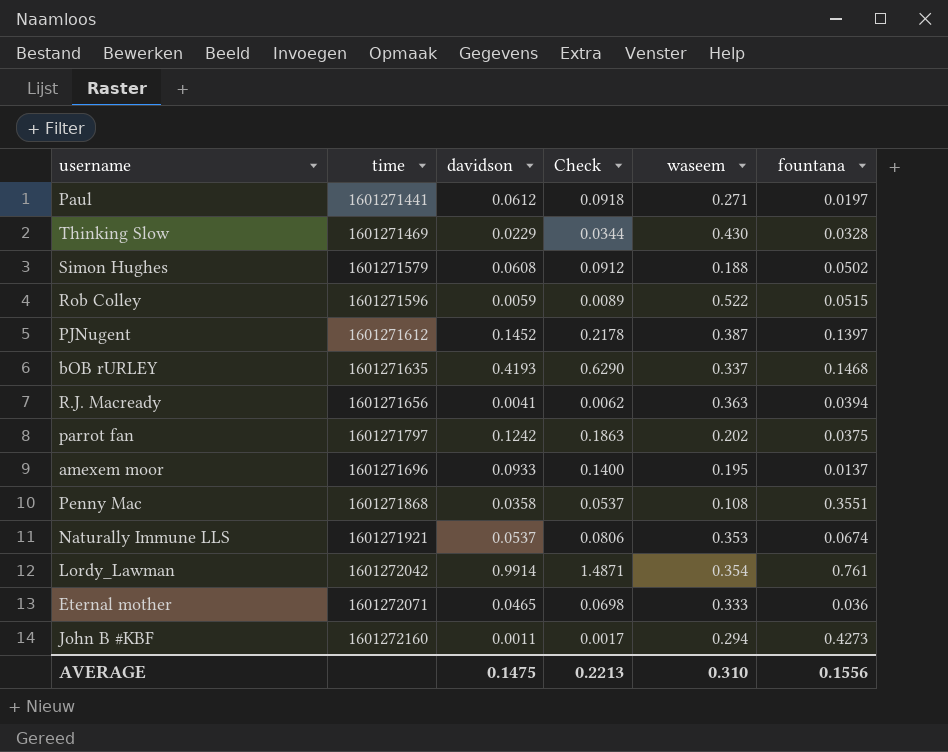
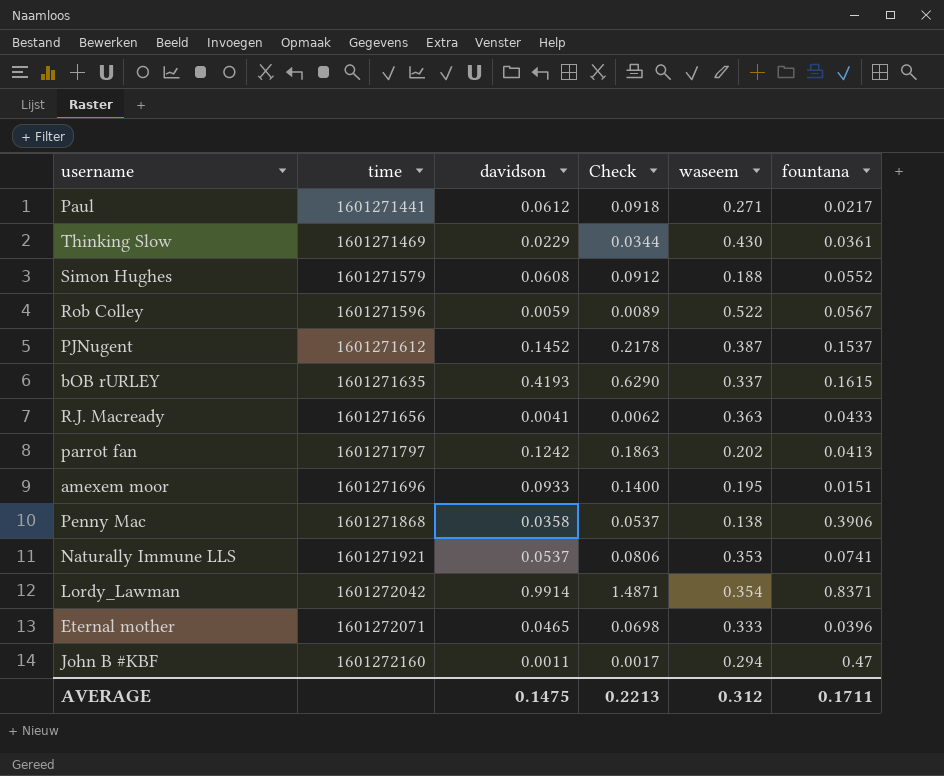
Paul | fountana: 0.0197 -> 0.0217
Thinking Slow | fountana: 0.0328 -> 0.0361
Simon Hughes | fountana: 0.0502 -> 0.0552
Rob Colley | fountana: 0.0515 -> 0.0567
PJNugent | fountana: 0.1397 -> 0.1537
bOB rURLEY | fountana: 0.1468 -> 0.1615
R.J. Macready | fountana: 0.0394 -> 0.0433
parrot fan | fountana: 0.0375 -> 0.0413
amexem moor | fountana: 0.0137 -> 0.0151
Penny Mac | waseem: 0.108 -> 0.138
Penny Mac | fountana: 0.3551 -> 0.3906
Naturally Immune LLS | fountana: 0.0674 -> 0.0741
Lordy_Lawman | fountana: 0.761 -> 0.8371
Eternal mother | fountana: 0.036 -> 0.0396
John B #KBF | fountana: 0.4273 -> 0.47
AVERAGE | waseem: 0.310 -> 0.312
AVERAGE | fountana: 0.1556 -> 0.1711

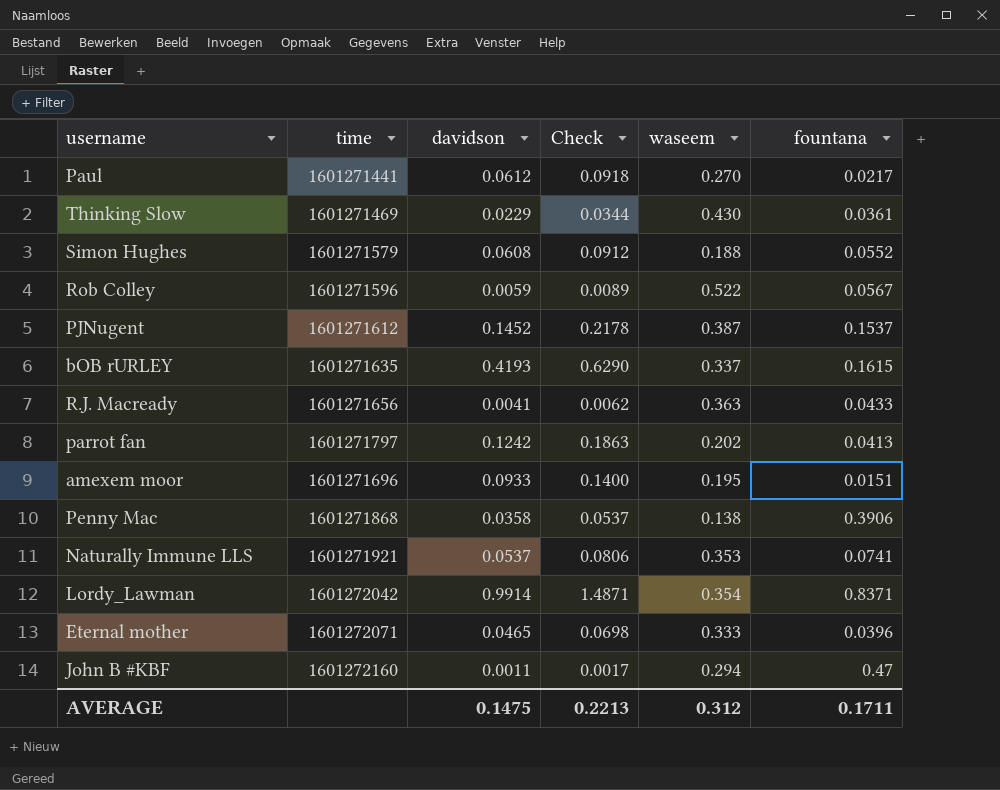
Paul | waseem: 0.271 -> 0.270

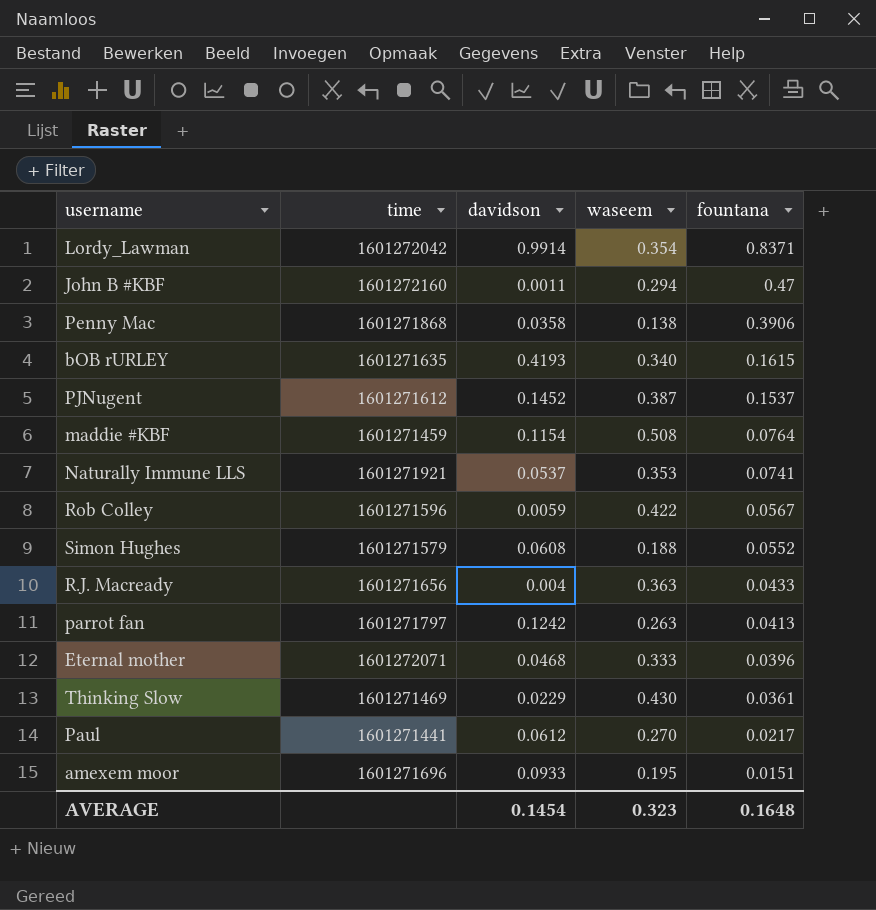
row order: none -> fountana descending
column Check | formula: [davidson] * 1.5 -> none
bOB rURLEY | waseem: 0.337 -> 0.340
row maddie #KBF: none -> 1601271459 | 0.1154 | 0.508 | 0.0764
Rob Colley | waseem: 0.522 -> 0.422
R.J. Macready | davidson: 0.0041 -> 0.004
parrot fan | waseem: 0.202 -> 0.263
Eternal mother | davidson: 0.0465 -> 0.0468
AVERAGE | davidson: 0.1475 -> 0.1454
AVERAGE | waseem: 0.312 -> 0.323
AVERAGE | fountana: 0.1711 -> 0.1648

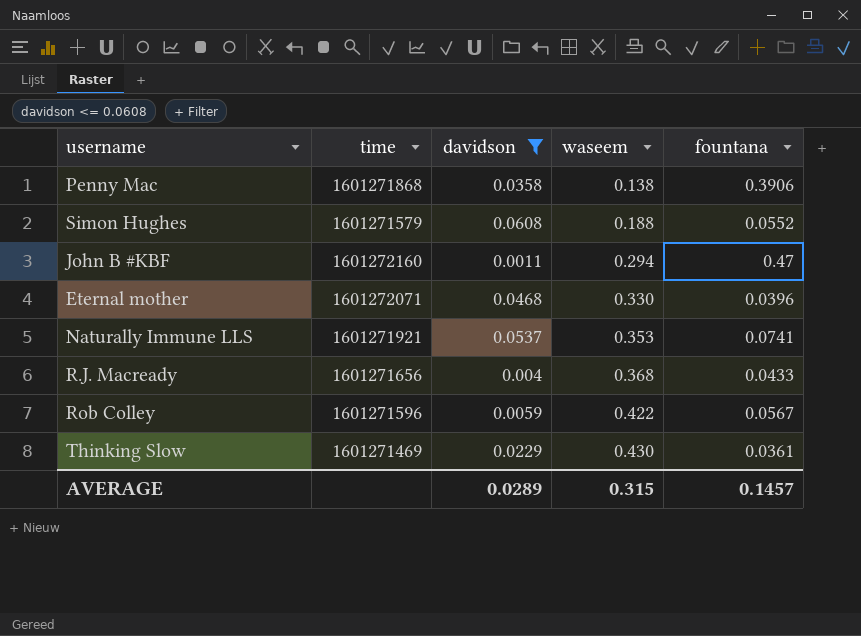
filter: none -> davidson <= 0.0608
row order: fountana descending -> waseem ascending
Eternal mother | waseem: 0.333 -> 0.330
R.J. Macready | waseem: 0.363 -> 0.368
AVERAGE | davidson: 0.1454 -> 0.0289
AVERAGE | waseem: 0.323 -> 0.315
AVERAGE | fountana: 0.1648 -> 0.1457

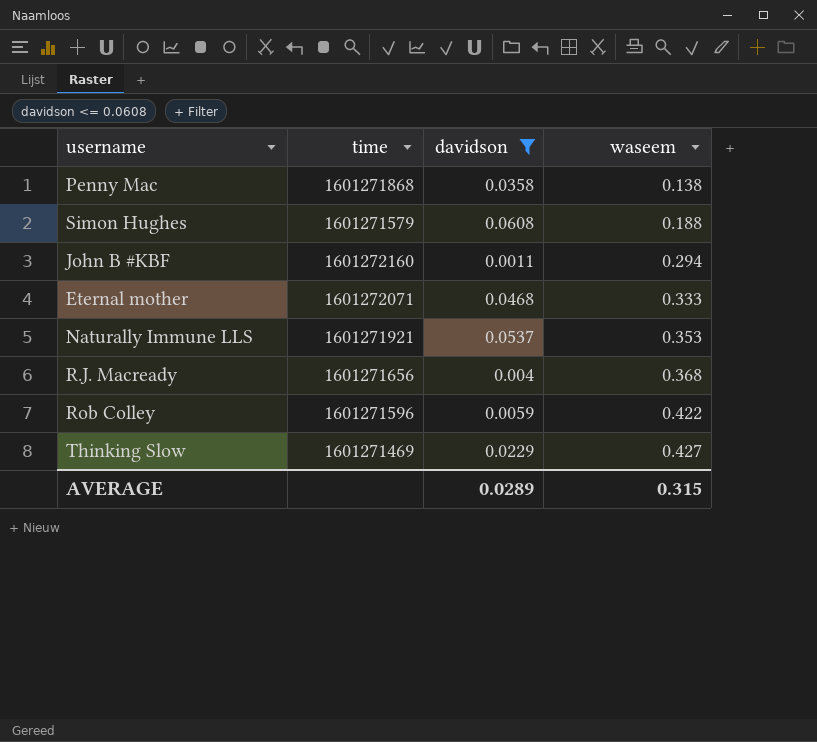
column fountana | position: 5 -> none
Eternal mother | waseem: 0.330 -> 0.333
Thinking Slow | waseem: 0.430 -> 0.427

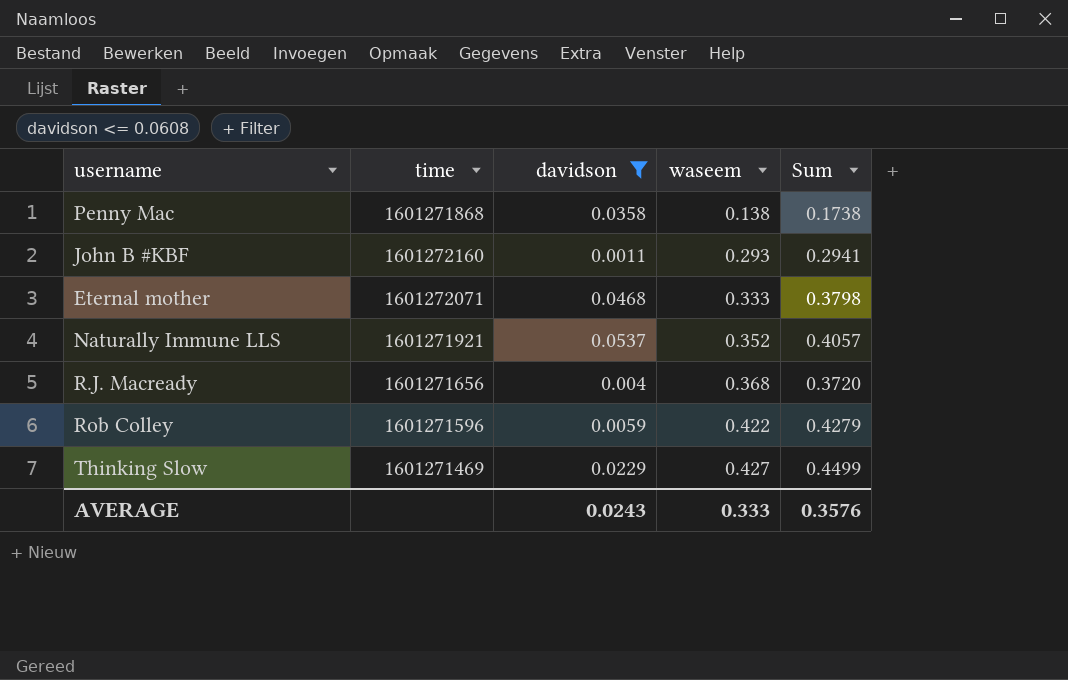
column Sum | formula: none -> [davidson] + [waseem]
row Simon Hughes: 1601271579 | 0.0608 | 0.188 -> none
John B #KBF | waseem: 0.294 -> 0.293
Naturally Immune LLS | waseem: 0.353 -> 0.352
AVERAGE | davidson: 0.0289 -> 0.0243
AVERAGE | waseem: 0.315 -> 0.333

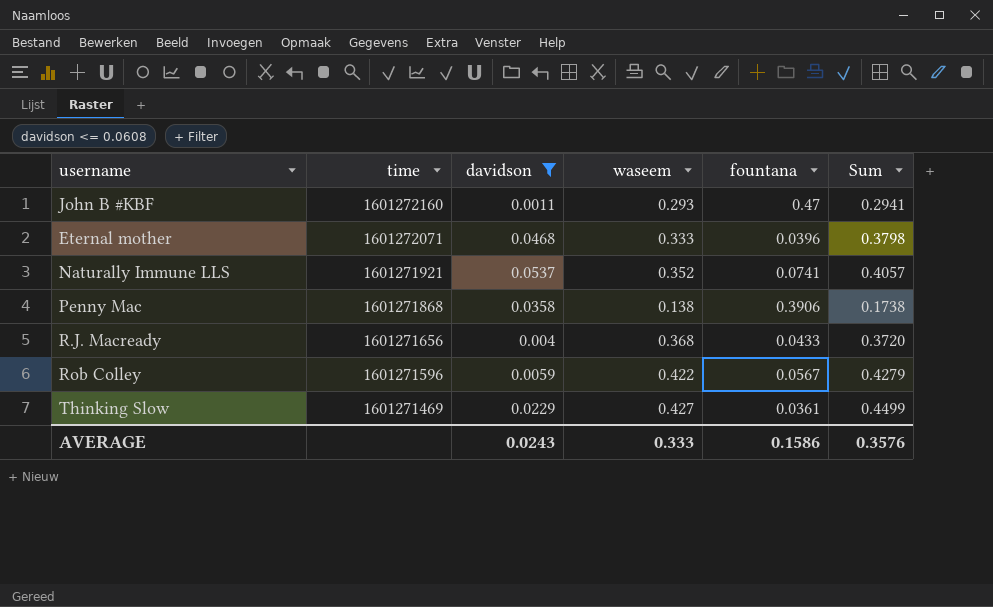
row order: waseem ascending -> time descending
column fountana | position: none -> 5

